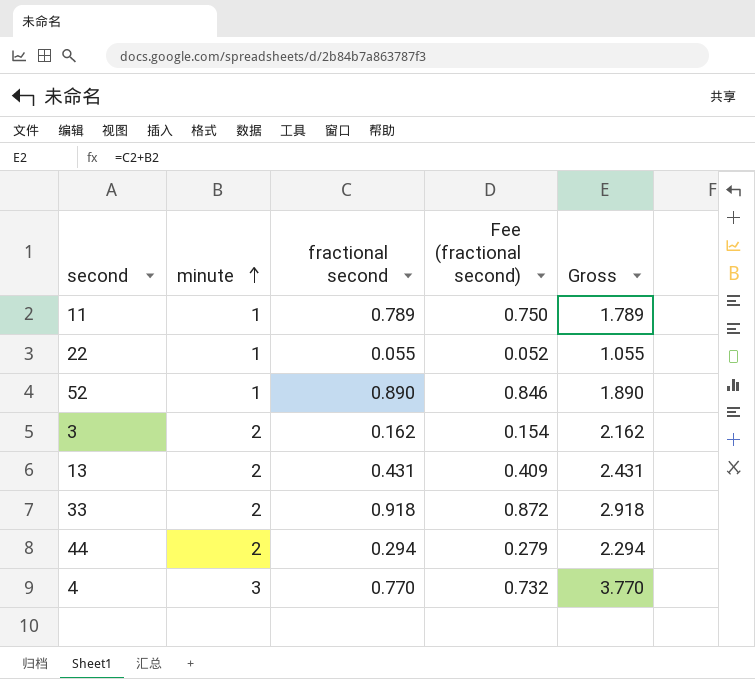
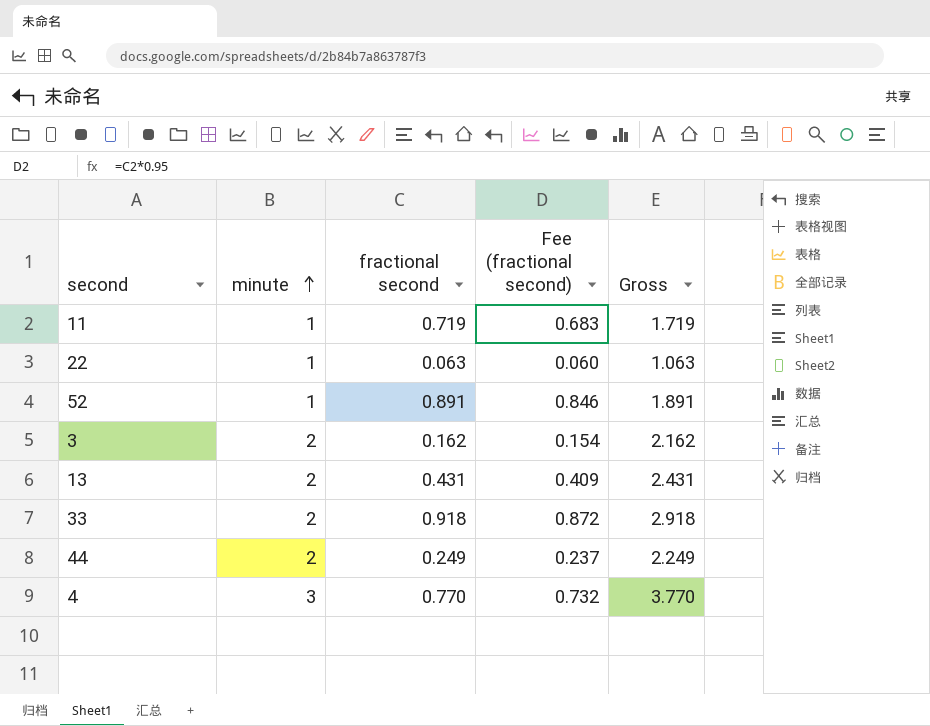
11 | fractional second: 0.789 -> 0.719
11 | Fee (fractional second): 0.750 -> 0.683
11 | Gross: 1.789 -> 1.719
22 | fractional second: 0.055 -> 0.063
22 | Fee (fractional second): 0.052 -> 0.060
22 | Gross: 1.055 -> 1.063
52 | fractional second: 0.890 -> 0.891
52 | Gross: 1.890 -> 1.891
44 | fractional second: 0.294 -> 0.249
44 | Fee (fractional second): 0.279 -> 0.237
44 | Gross: 2.294 -> 2.249

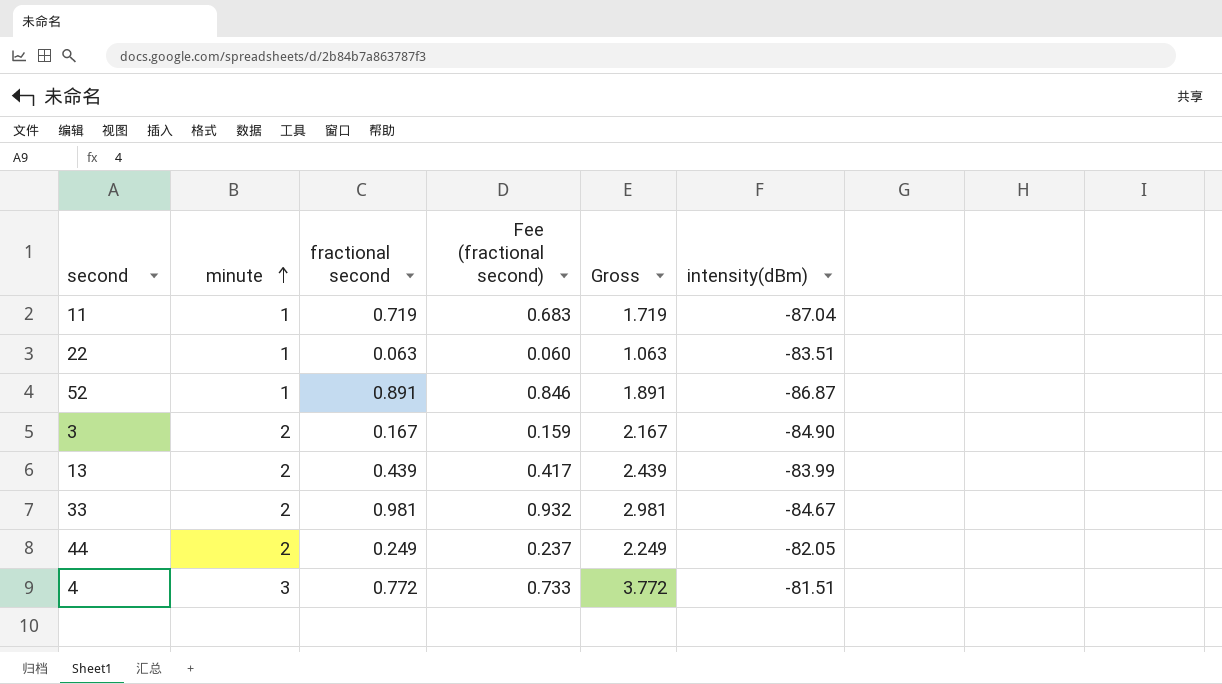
column intensity(dBm) | position: none -> 6
3 | fractional second: 0.162 -> 0.167
3 | Fee (fractional second): 0.154 -> 0.159
3 | Gross: 2.162 -> 2.167
13 | fractional second: 0.431 -> 0.439
13 | Fee (fractional second): 0.409 -> 0.417
13 | Gross: 2.431 -> 2.439
33 | fractional second: 0.918 -> 0.981
33 | Fee (fractional second): 0.872 -> 0.932
33 | Gross: 2.918 -> 2.981
4 | fractional second: 0.770 -> 0.772
4 | Fee (fractional second): 0.732 -> 0.733
4 | Gross: 3.770 -> 3.772

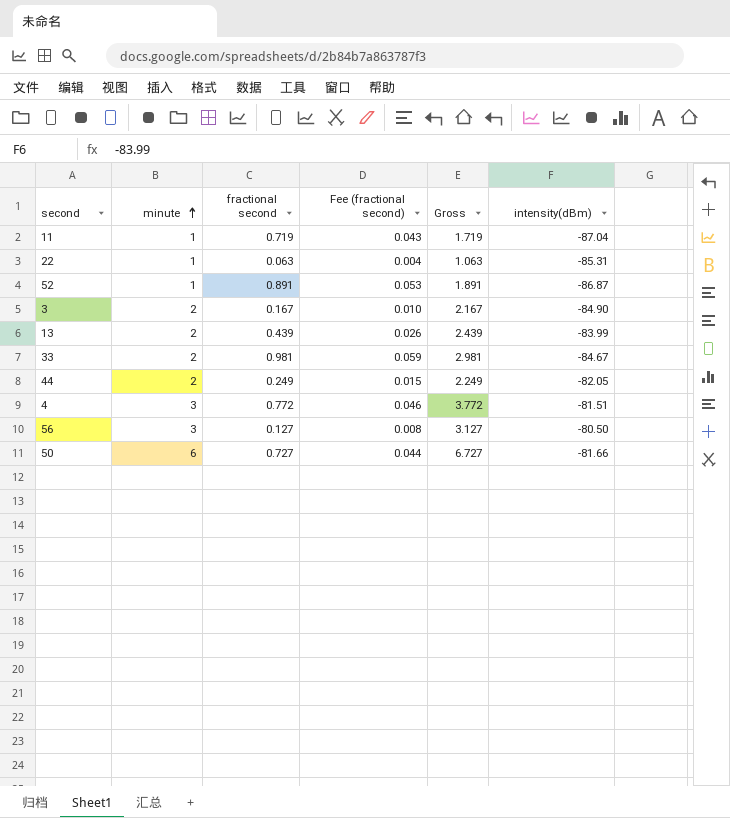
column Fee (fractional second) | formula: [fractional second] * 0.95 -> [fractional second] * 0.06
22 | intensity(dBm): -83.51 -> -85.31
row 56: none -> 3 | 0.127 | 0.008 | 3.127 | -80.50
row 50: none -> 6 | 0.727 | 0.044 | 6.727 | -81.66

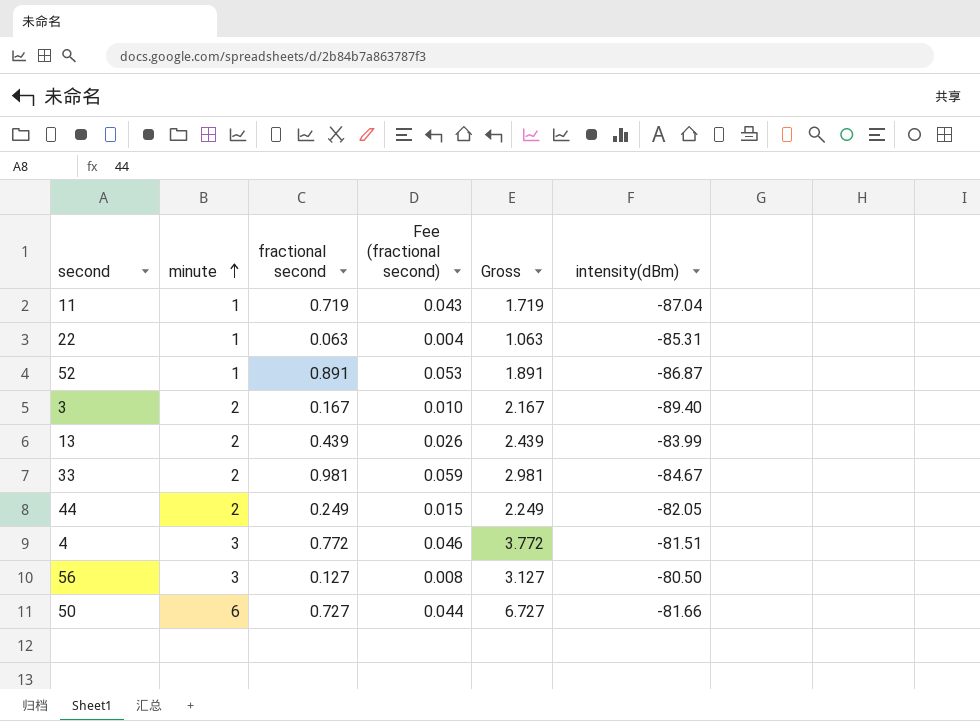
3 | intensity(dBm): -84.90 -> -89.40

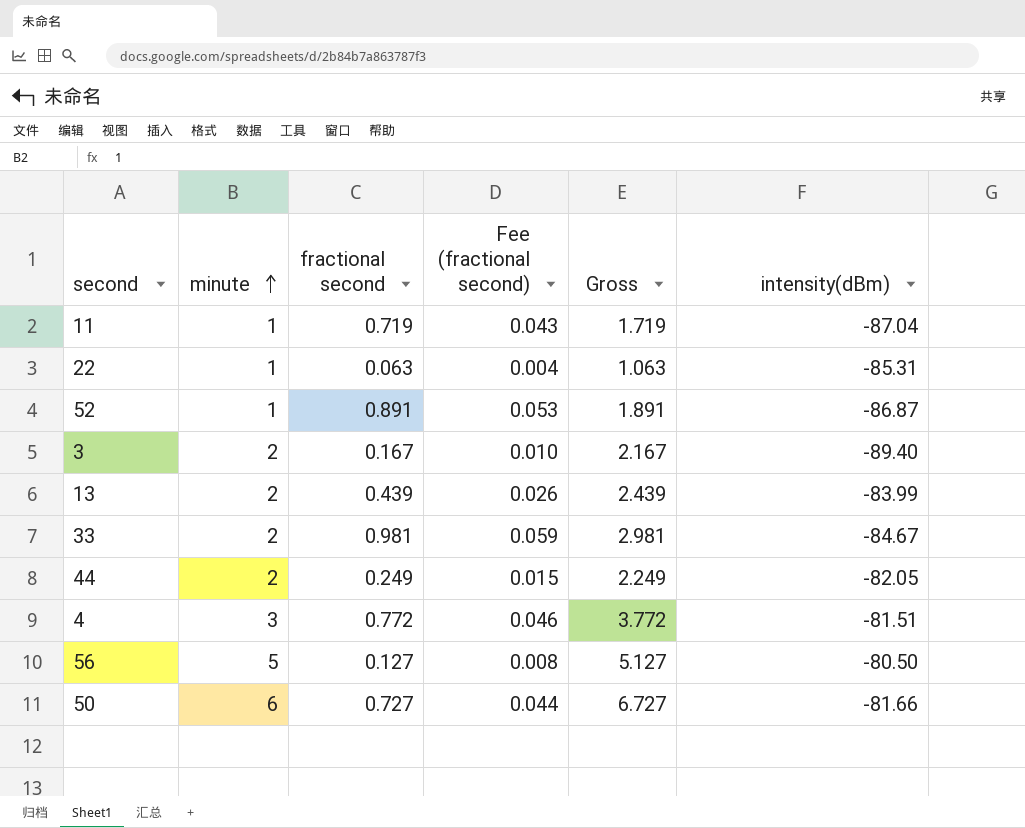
56 | minute: 3 -> 5
56 | Gross: 3.127 -> 5.127

